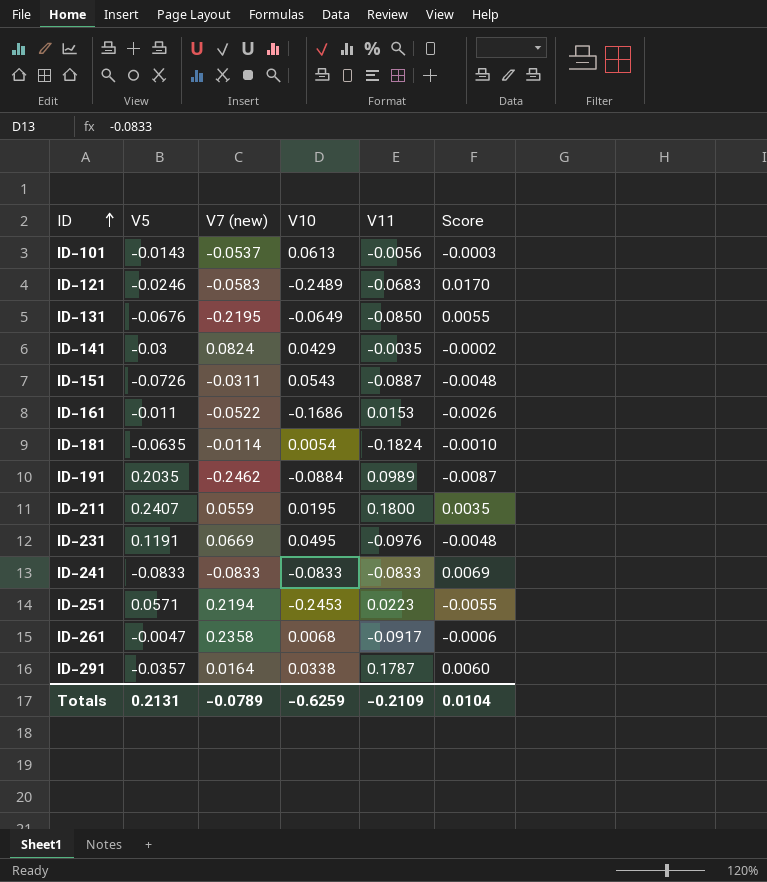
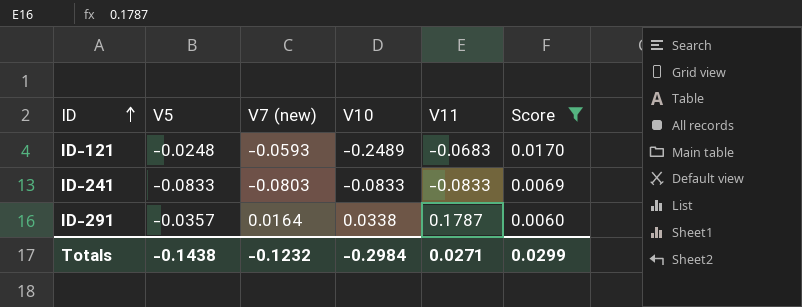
filter: none -> Score >= 0.0060
ID-121 | V5: -0.0246 -> -0.0248
ID-121 | V7 (new): -0.0583 -> -0.0593
ID-241 | V7 (new): -0.0833 -> -0.0803
Totals | V5: 0.2131 -> -0.1438
Totals | V7 (new): -0.0789 -> -0.1232
Totals | V10: -0.6259 -> -0.2984
Totals | V11: -0.2109 -> 0.0271
Totals | Score: 0.0104 -> 0.0299

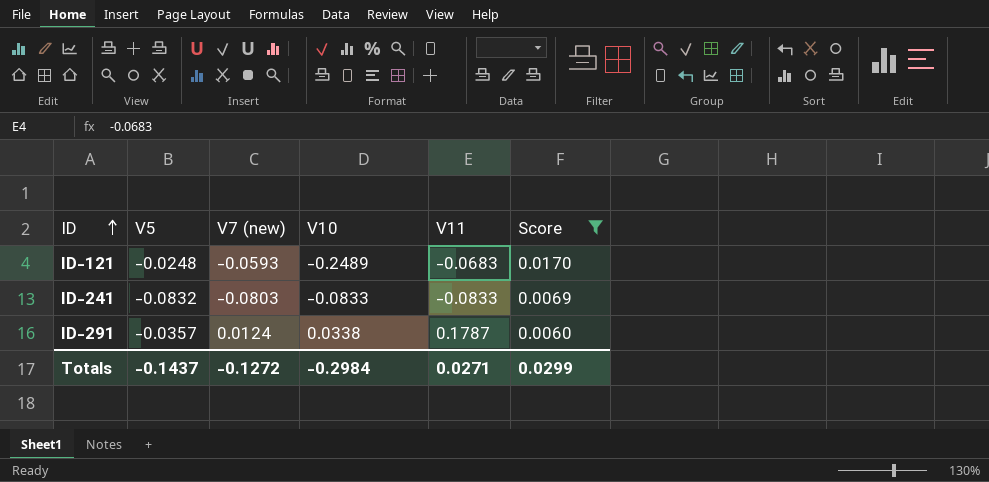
ID-241 | V5: -0.0833 -> -0.0832
ID-291 | V7 (new): 0.0164 -> 0.0124
Totals | V5: -0.1438 -> -0.1437
Totals | V7 (new): -0.1232 -> -0.1272

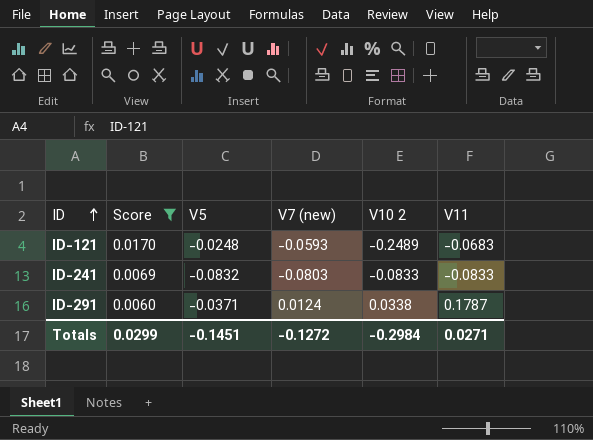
column Score | position: 6 -> 2
column name: V10 -> V10 2
ID-291 | V5: -0.0357 -> -0.0371
Totals | V5: -0.1437 -> -0.1451

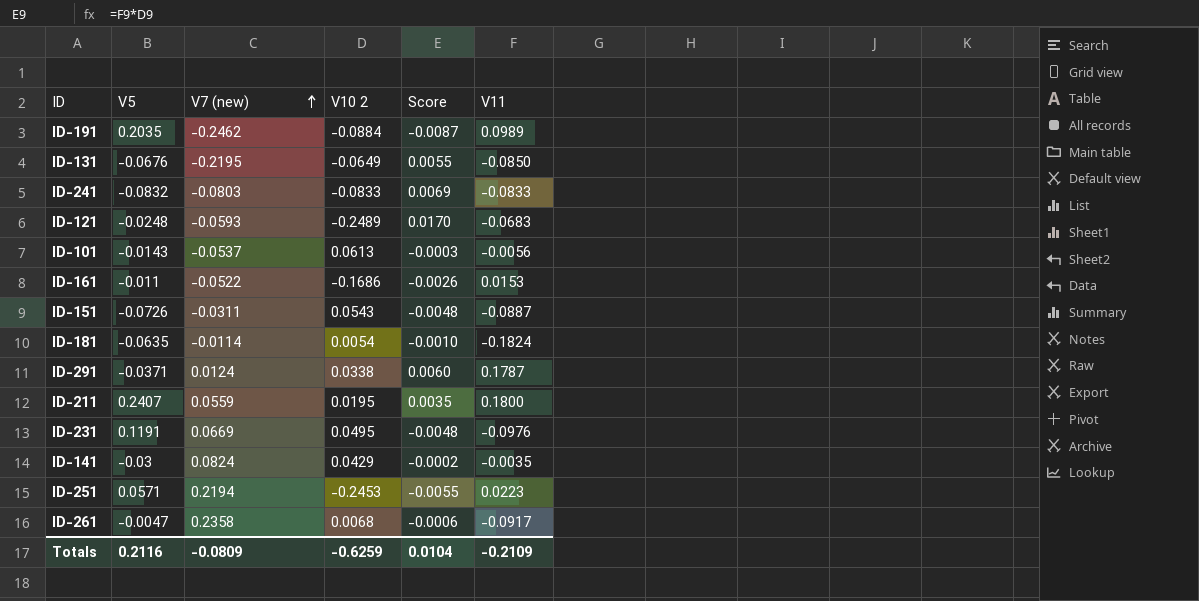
filter: Score >= 0.0060 -> none
row order: ID ascending -> V7 (new) ascending
column Score | position: 2 -> 5
Totals | V5: -0.1451 -> 0.2116
Totals | V7 (new): -0.1272 -> -0.0809
Totals | V10 2: -0.2984 -> -0.6259
Totals | Score: 0.0299 -> 0.0104
Totals | V11: 0.0271 -> -0.2109

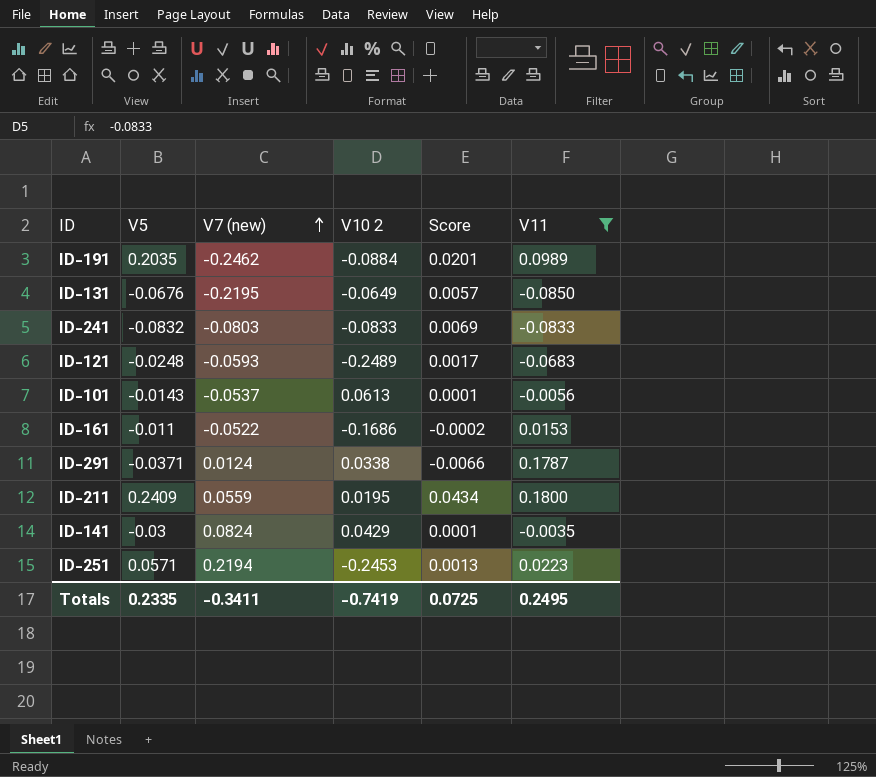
filter: none -> V11 >= -0.0850
column Score | formula: [V10 2] * [V11] -> [V5] * [V11]
ID-211 | V5: 0.2407 -> 0.2409
Totals | V5: 0.2116 -> 0.2335
Totals | V7 (new): -0.0809 -> -0.3411
Totals | V10 2: -0.6259 -> -0.7419
Totals | Score: 0.0104 -> 0.0725
Totals | V11: -0.2109 -> 0.2495

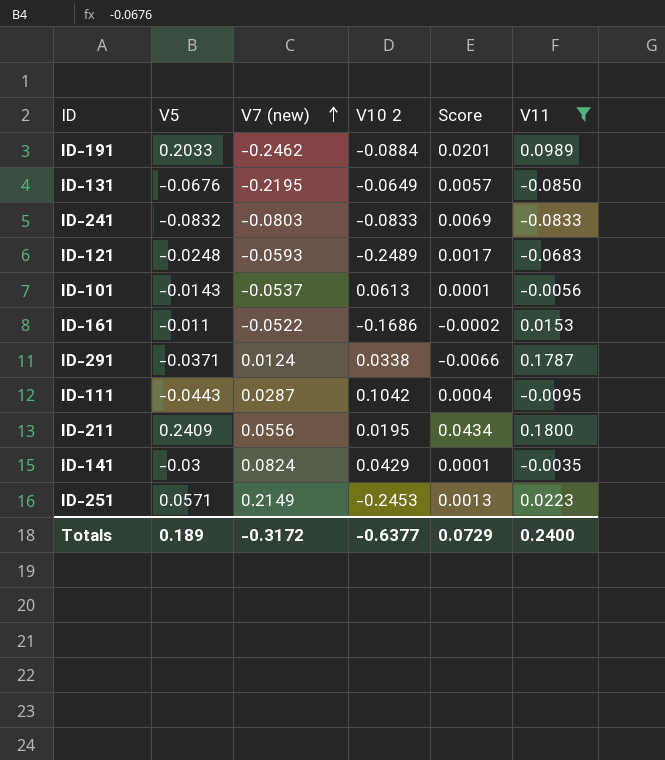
ID-191 | V5: 0.2035 -> 0.2033
row ID-111: none -> -0.0443 | 0.0287 | 0.1042 | 0.0004 | -0.0095
ID-211 | V7 (new): 0.0559 -> 0.0556
ID-251 | V7 (new): 0.2194 -> 0.2149
Totals | V5: 0.2335 -> 0.189
Totals | V7 (new): -0.3411 -> -0.3172
Totals | V10 2: -0.7419 -> -0.6377
Totals | Score: 0.0725 -> 0.0729
Totals | V11: 0.2495 -> 0.2400

